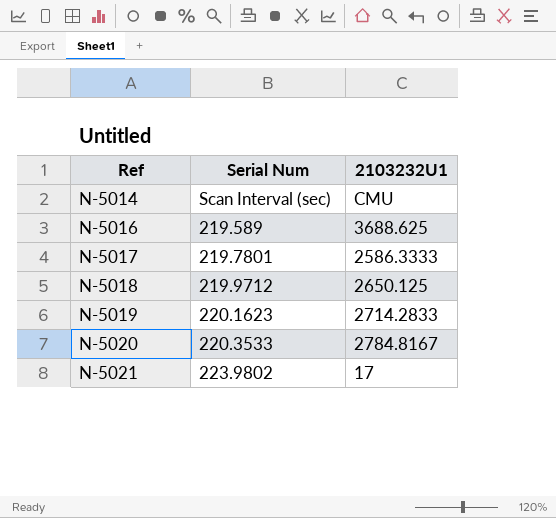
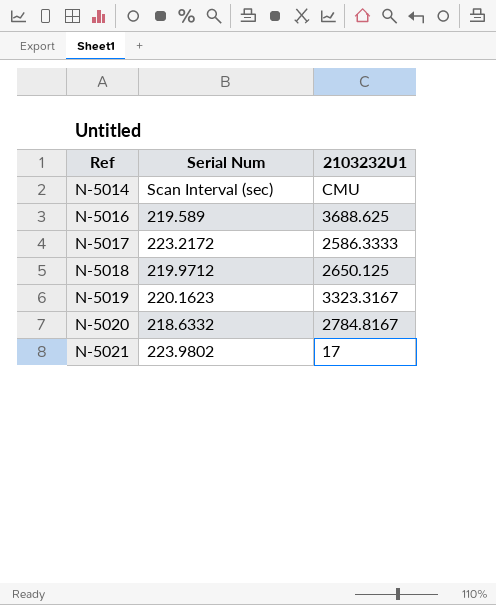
N-5017 | Serial Num: 219.7801 -> 223.2172
N-5019 | 2103232U1: 2714.2833 -> 3323.3167
N-5020 | Serial Num: 220.3533 -> 218.6332

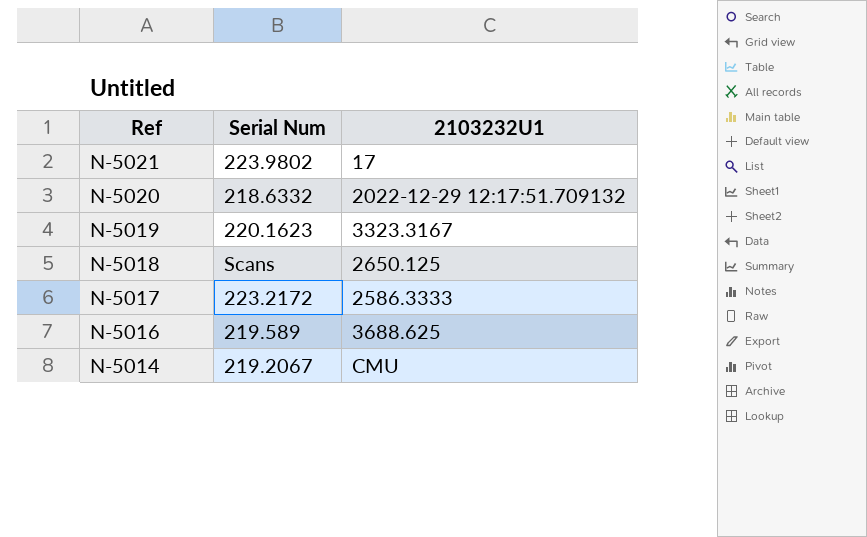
row order: Ref ascending -> Ref descending
N-5020 | 2103232U1: 2784.8167 -> 2022-12-29 12:17:51.709132
N-5018 | Serial Num: 219.9712 -> Scans
N-5014 | Serial Num: Scan Interval (sec) -> 219.2067

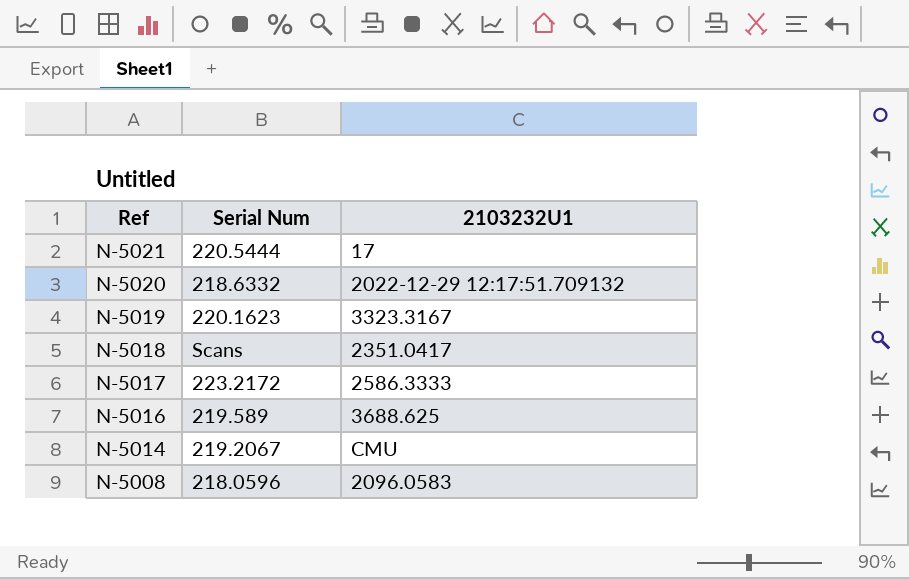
N-5021 | Serial Num: 223.9802 -> 220.5444
N-5018 | 2103232U1: 2650.125 -> 2351.0417
row N-5008: none -> 218.0596 | 2096.0583

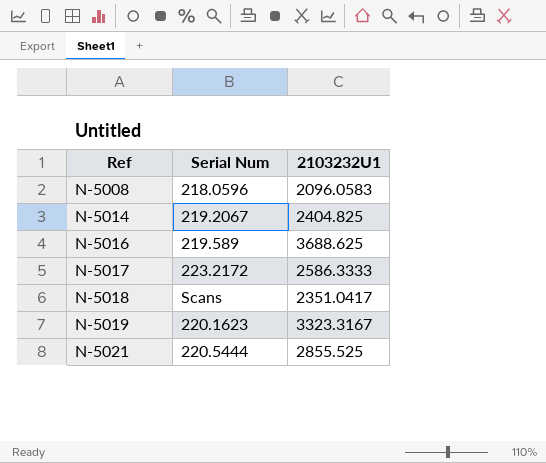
row order: Ref descending -> Ref ascending
row N-5020: 218.6332 | 2022-12-29 12:17:51.709132 -> none
N-5014 | 2103232U1: CMU -> 2404.825
N-5021 | 2103232U1: 17 -> 2855.525

